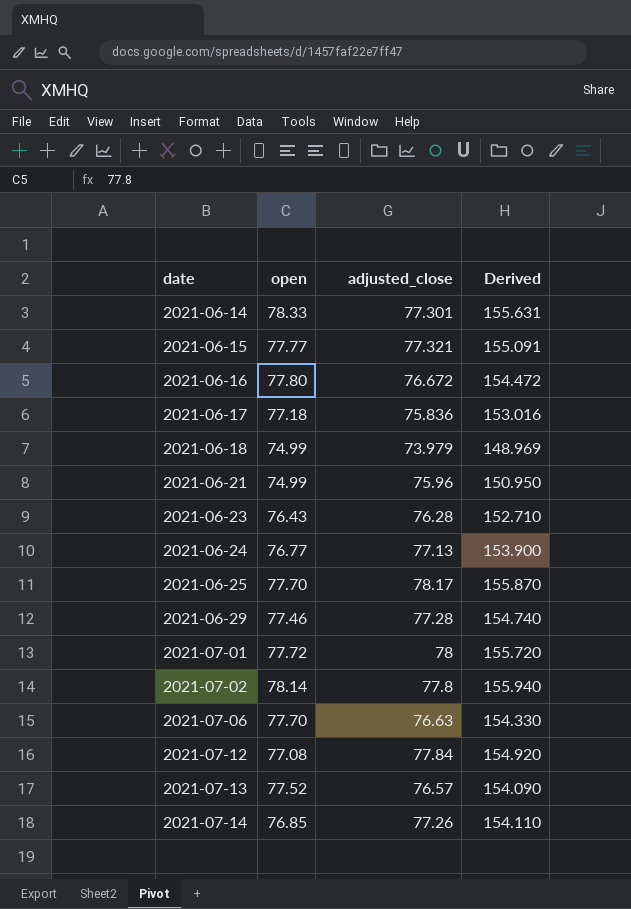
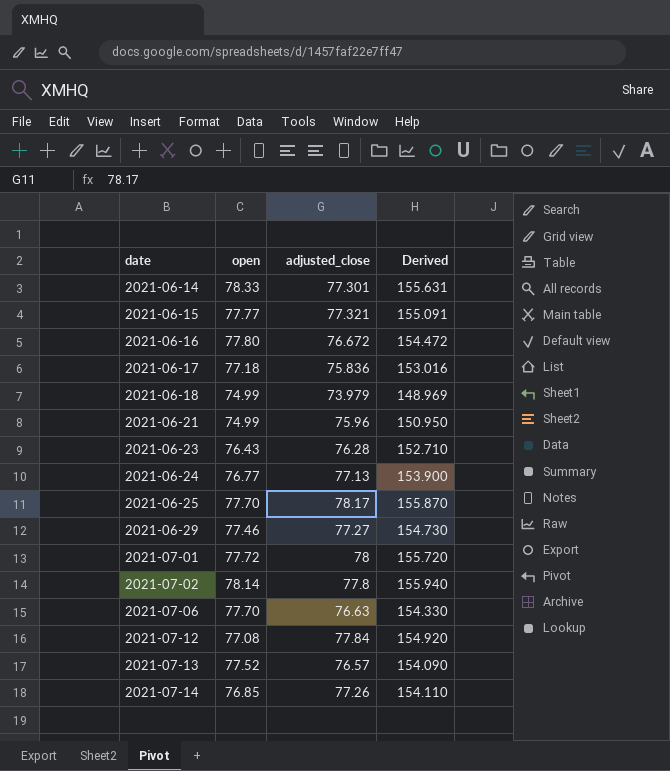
2021-06-29 | adjusted_close: 77.28 -> 77.27
2021-06-29 | Derived: 154.740 -> 154.730

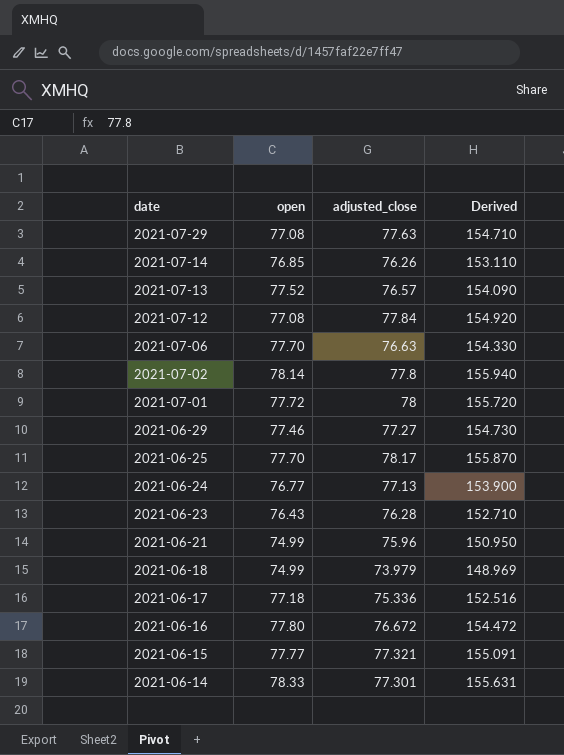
row order: date ascending -> date descending
row 2021-07-29: none -> 77.08 | 77.63 | 154.710
2021-07-14 | adjusted_close: 77.26 -> 76.26
2021-07-14 | Derived: 154.110 -> 153.110
2021-06-17 | adjusted_close: 75.836 -> 75.336
2021-06-17 | Derived: 153.016 -> 152.516

